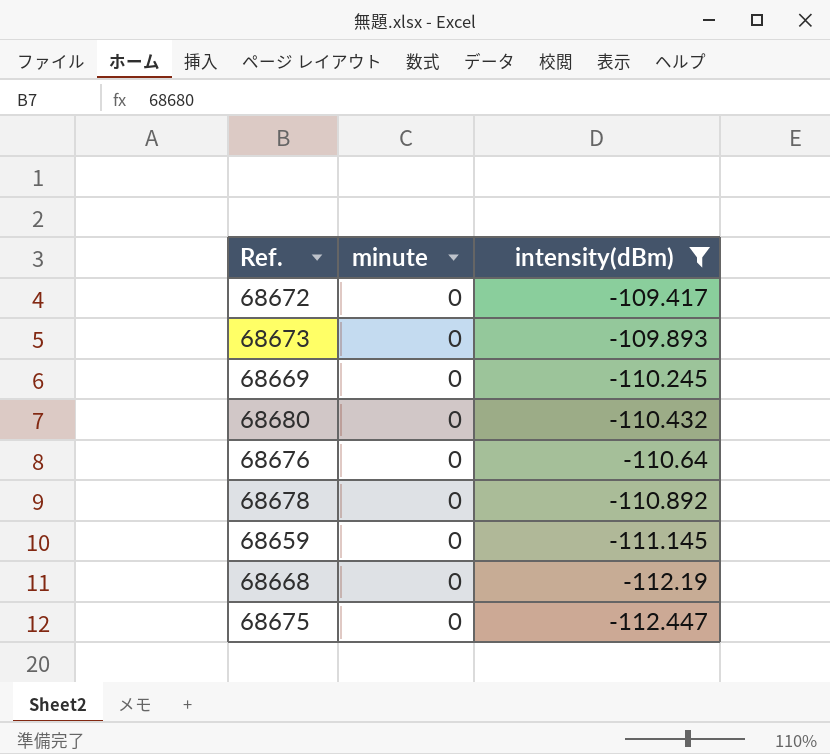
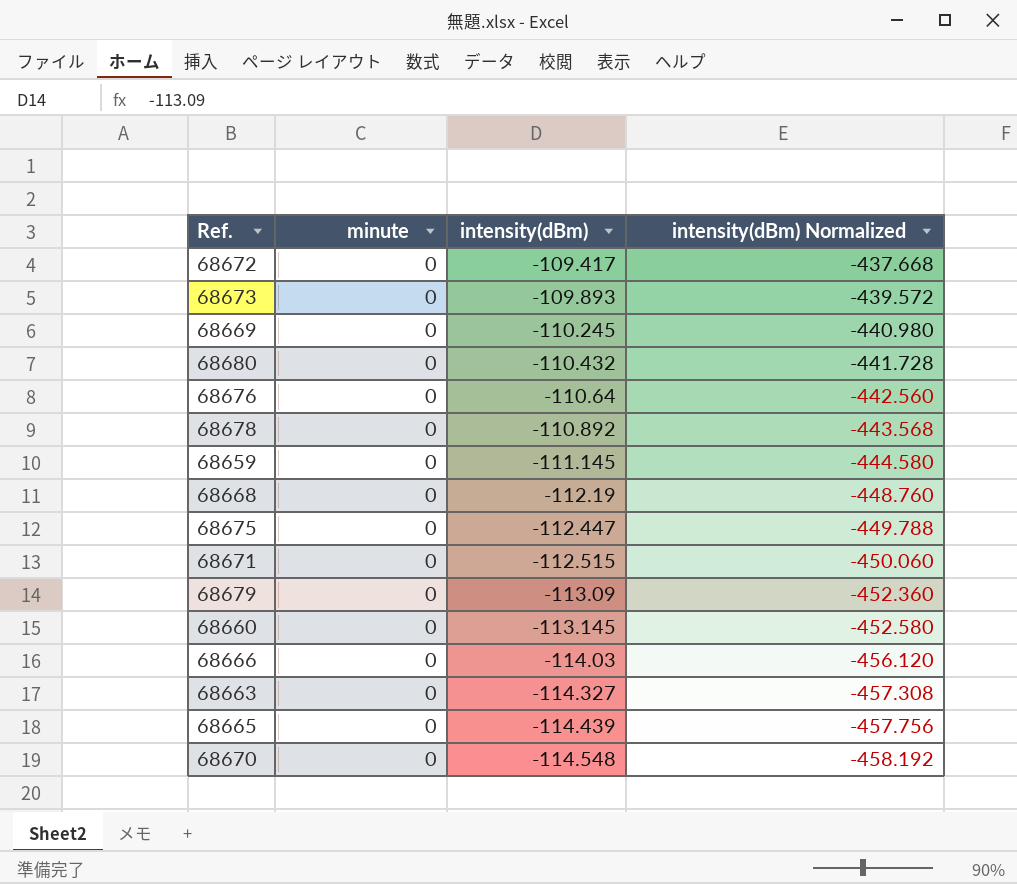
filter: intensity(dBm) >= -112.447 -> none
column intensity(dBm) Normalized | formula: none -> [intensity(dBm)] * 4

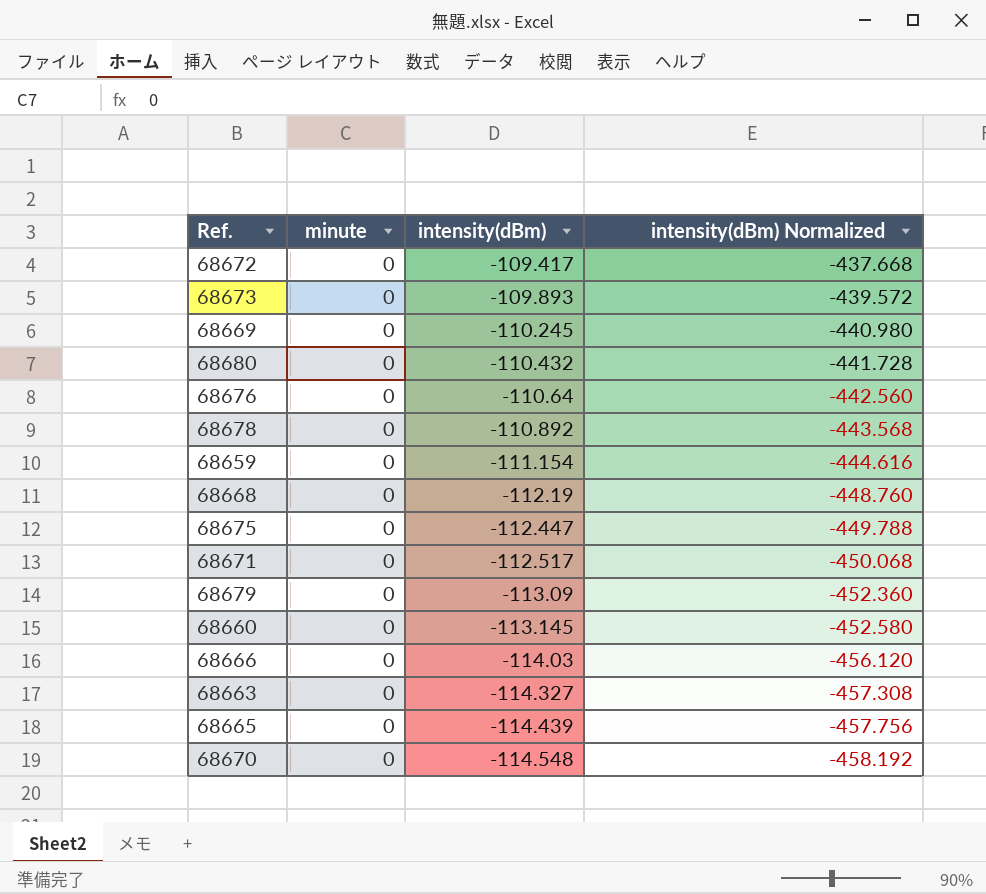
68659 | intensity(dBm): -111.145 -> -111.154
68659 | intensity(dBm) Normalized: -444.580 -> -444.616
68671 | intensity(dBm): -112.515 -> -112.517
68671 | intensity(dBm) Normalized: -450.060 -> -450.068

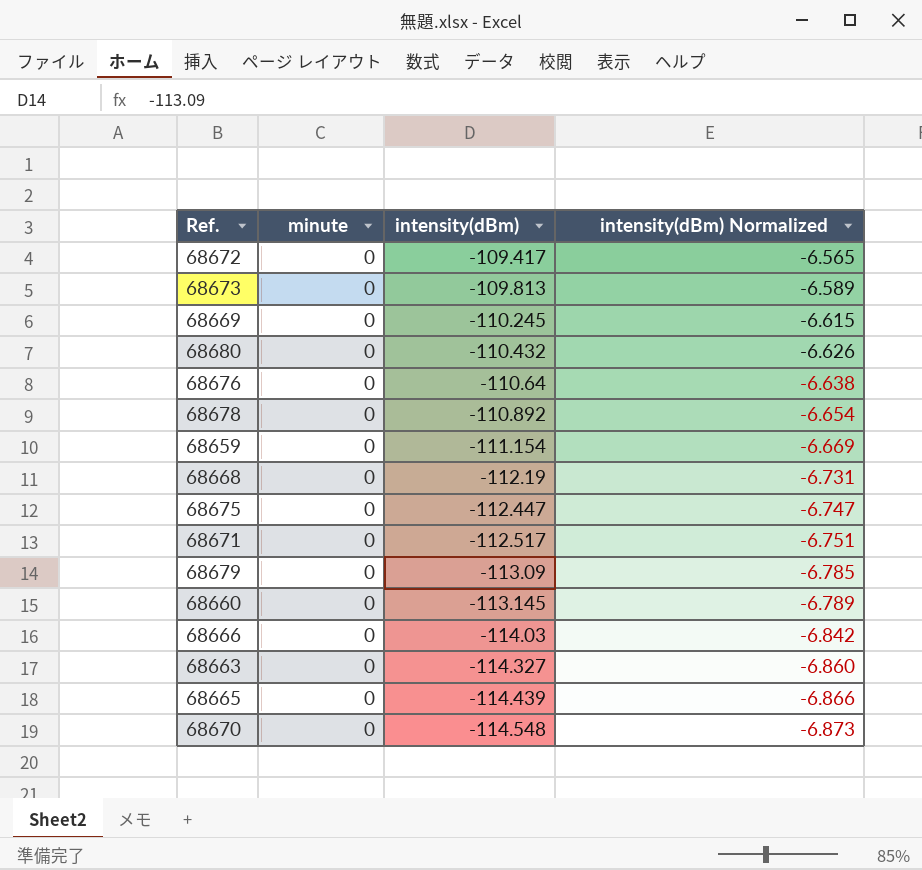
column intensity(dBm) Normalized | formula: [intensity(dBm)] * 4 -> [intensity(dBm)] * 0.06
68673 | intensity(dBm): -109.893 -> -109.813

